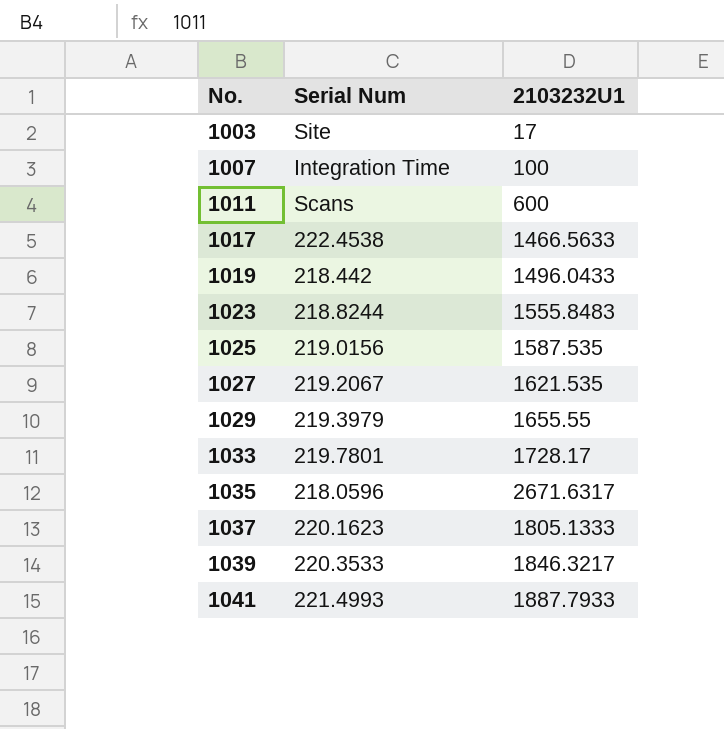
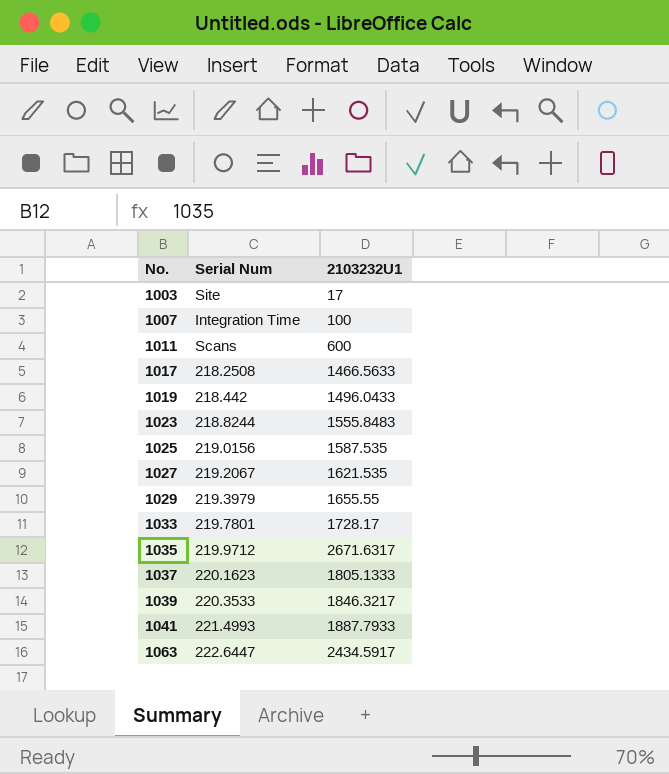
1017 | Serial Num: 222.4538 -> 218.2508
1035 | Serial Num: 218.0596 -> 219.9712
row 1063: none -> 222.6447 | 2434.5917

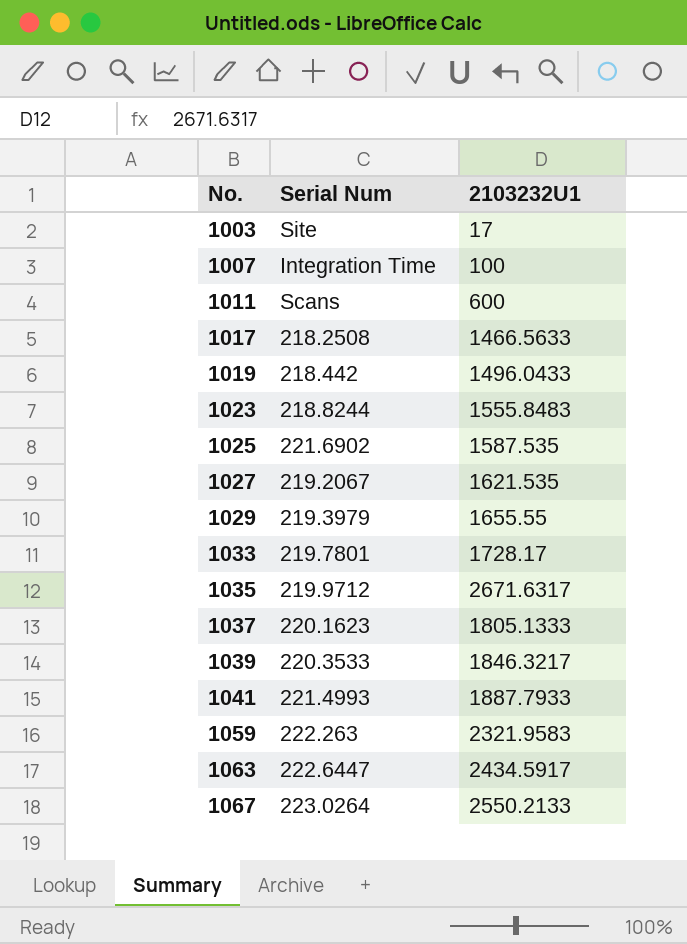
1025 | Serial Num: 219.0156 -> 221.6902
row 1059: none -> 222.263 | 2321.9583
row 1067: none -> 223.0264 | 2550.2133

